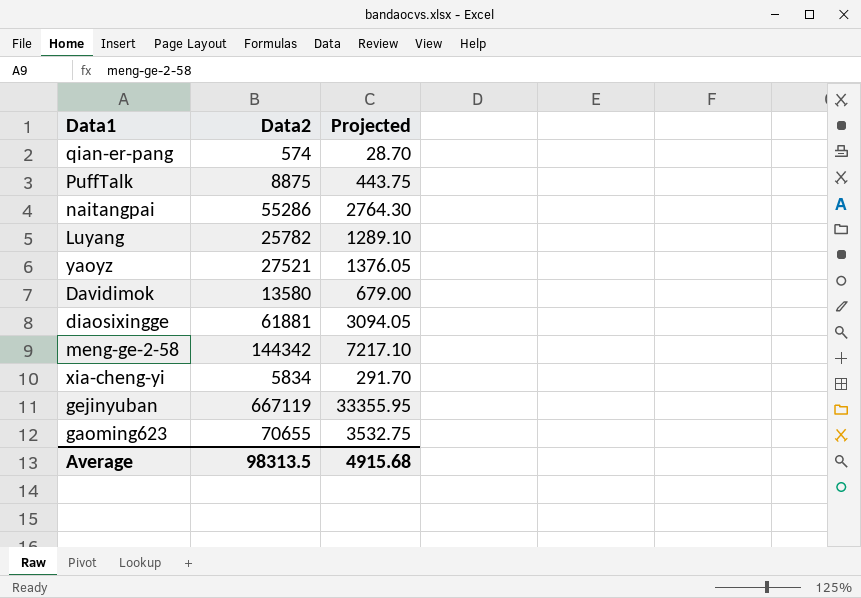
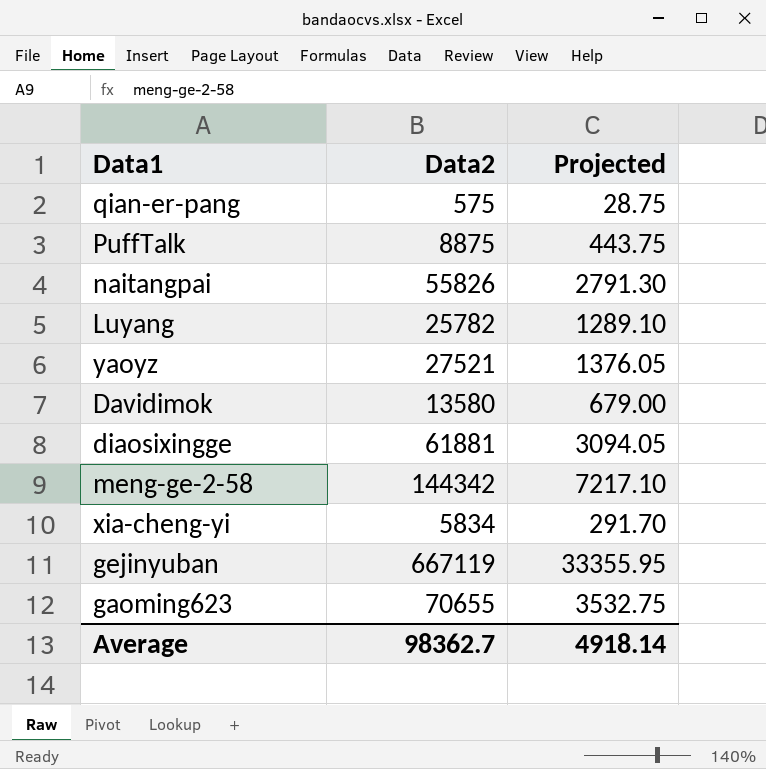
qian-er-pang | Data2: 574 -> 575
qian-er-pang | Projected: 28.70 -> 28.75
naitangpai | Data2: 55286 -> 55826
naitangpai | Projected: 2764.30 -> 2791.30
Average | Data2: 98313.5 -> 98362.7
Average | Projected: 4915.68 -> 4918.14

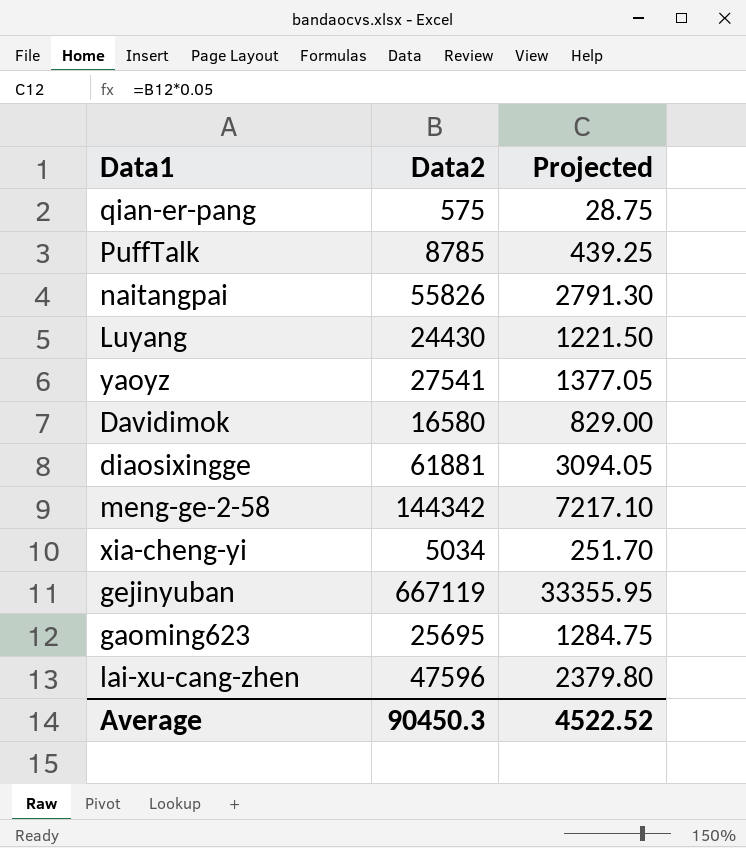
PuffTalk | Data2: 8875 -> 8785
PuffTalk | Projected: 443.75 -> 439.25
Luyang | Data2: 25782 -> 24430
Luyang | Projected: 1289.10 -> 1221.50
yaoyz | Data2: 27521 -> 27541
yaoyz | Projected: 1376.05 -> 1377.05
Davidimok | Data2: 13580 -> 16580
Davidimok | Projected: 679.00 -> 829.00
xia-cheng-yi | Data2: 5834 -> 5034
xia-cheng-yi | Projected: 291.70 -> 251.70
gaoming623 | Data2: 70655 -> 25695
gaoming623 | Projected: 3532.75 -> 1284.75
row lai-xu-cang-zhen: none -> 47596 | 2379.80
Average | Data2: 98362.7 -> 90450.3
Average | Projected: 4918.14 -> 4522.52

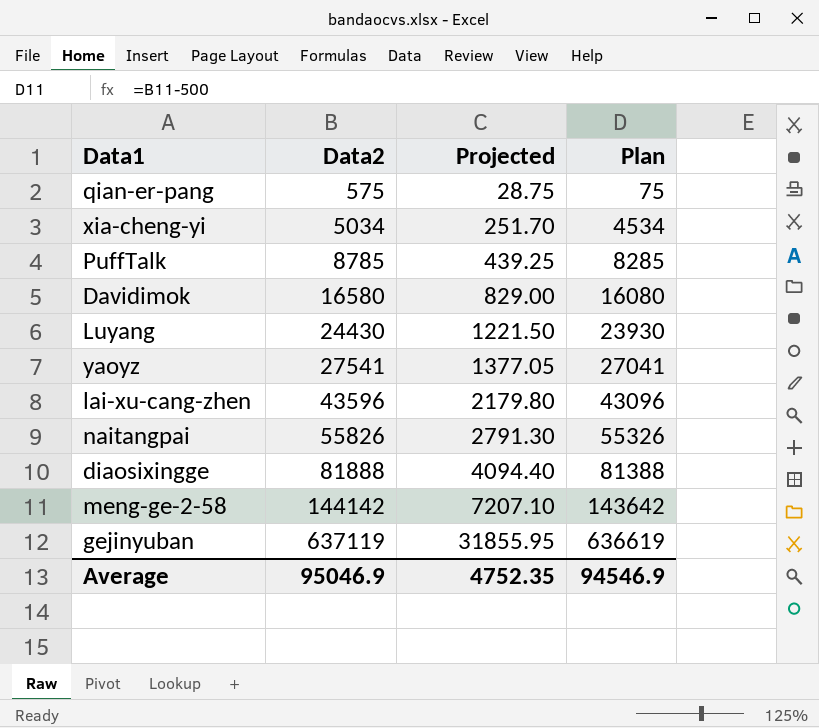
row order: none -> Data2 ascending
column Plan | formula: none -> [Data2] - 500
row gaoming623: 25695 | 1284.75 -> none
lai-xu-cang-zhen | Data2: 47596 -> 43596
lai-xu-cang-zhen | Projected: 2379.80 -> 2179.80
diaosixingge | Data2: 61881 -> 81888
diaosixingge | Projected: 3094.05 -> 4094.40
meng-ge-2-58 | Data2: 144342 -> 144142
meng-ge-2-58 | Projected: 7217.10 -> 7207.10
gejinyuban | Data2: 667119 -> 637119
gejinyuban | Projected: 33355.95 -> 31855.95
Average | Data2: 90450.3 -> 95046.9
Average | Projected: 4522.52 -> 4752.35

